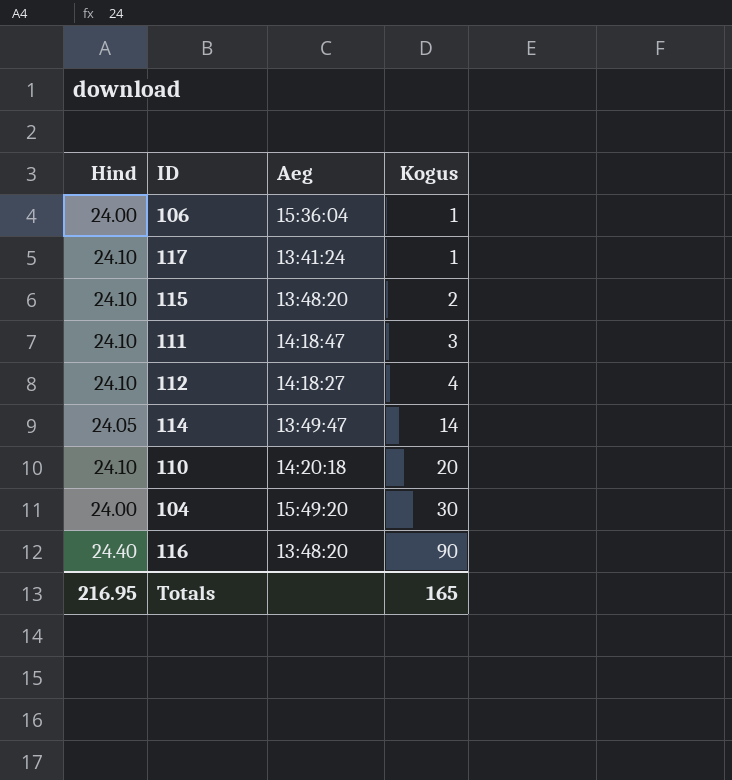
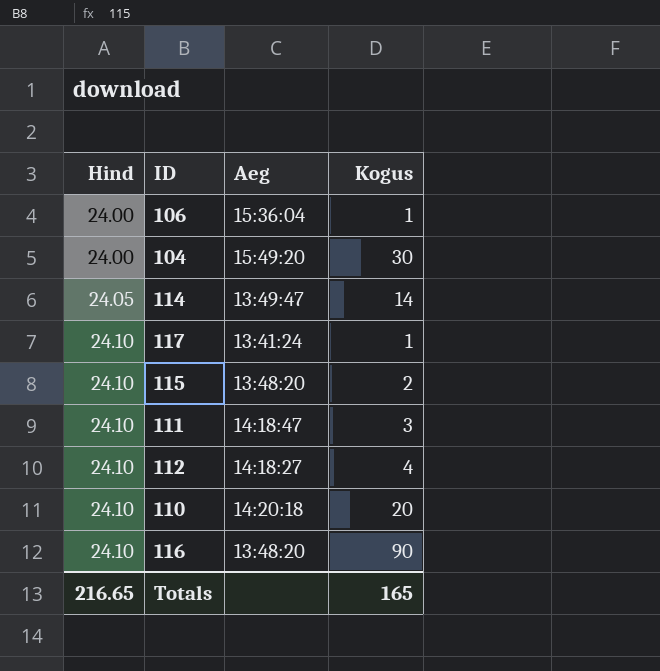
row order: Kogus ascending -> Hind ascending
116 | Hind: 24.40 -> 24.10
Totals | Hind: 216.95 -> 216.65

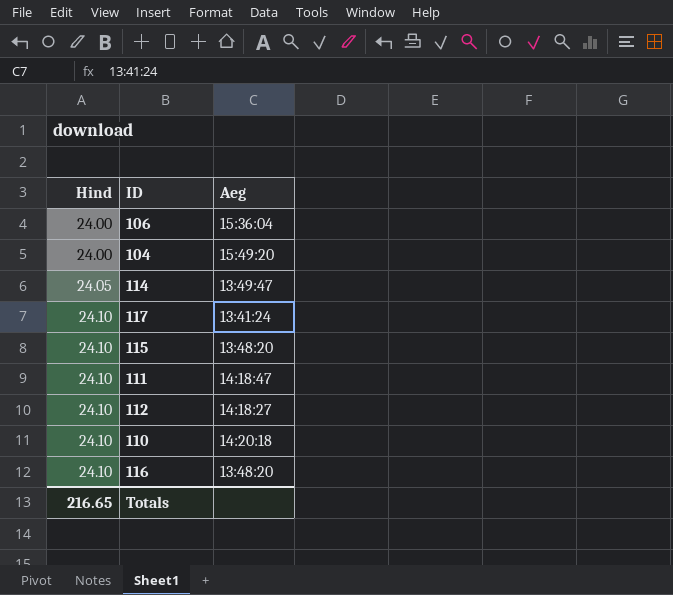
column Kogus | position: 4 -> none

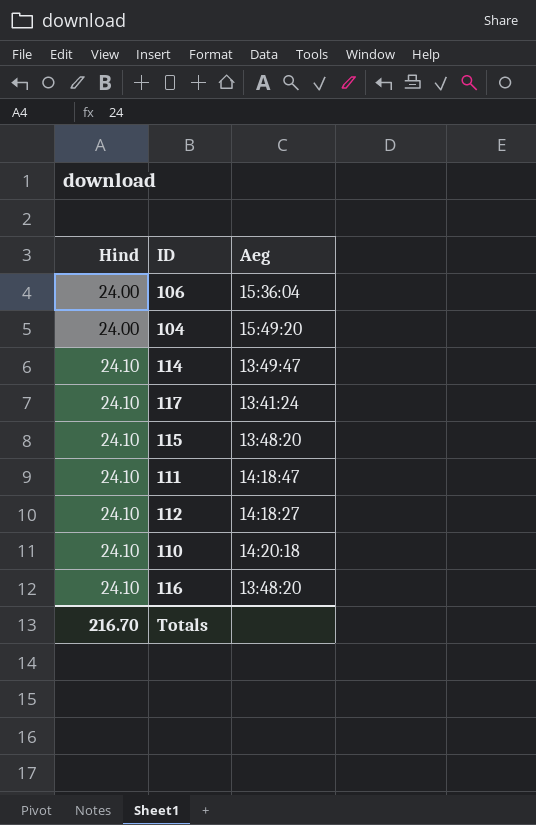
114 | Hind: 24.05 -> 24.10
Totals | Hind: 216.65 -> 216.70

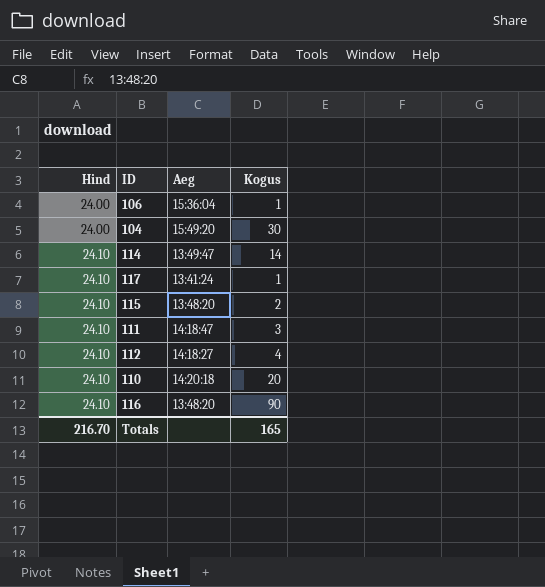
column Kogus | position: none -> 4

